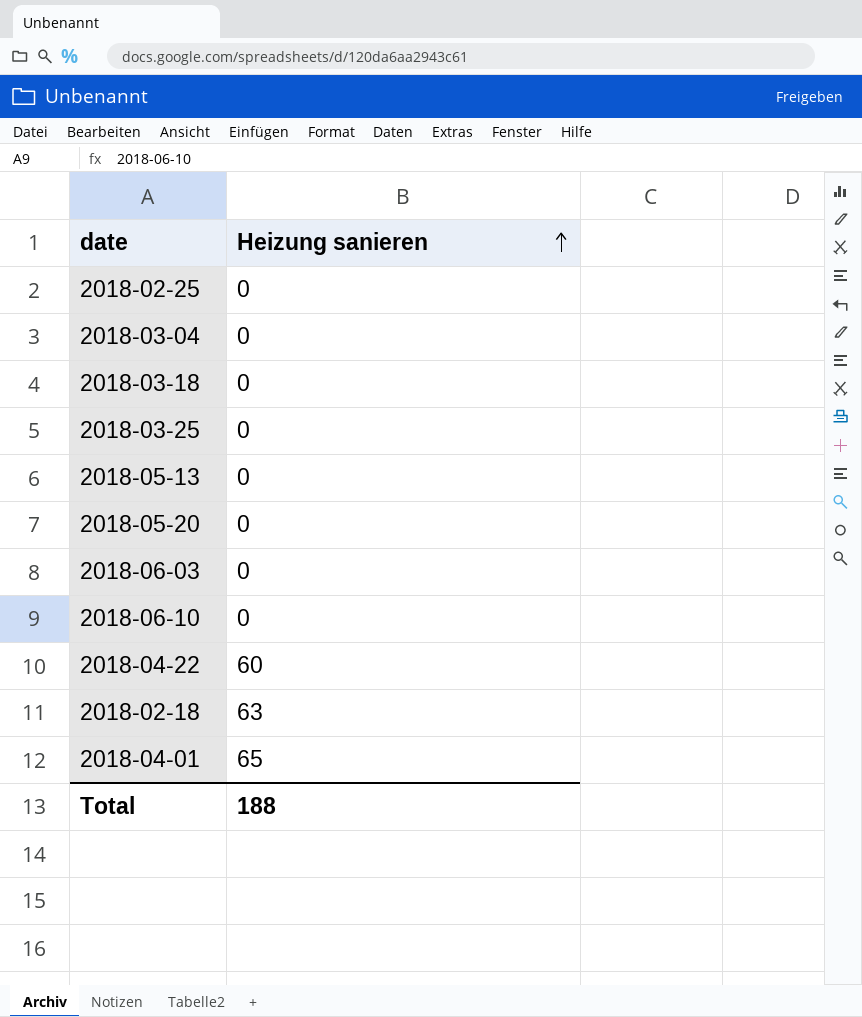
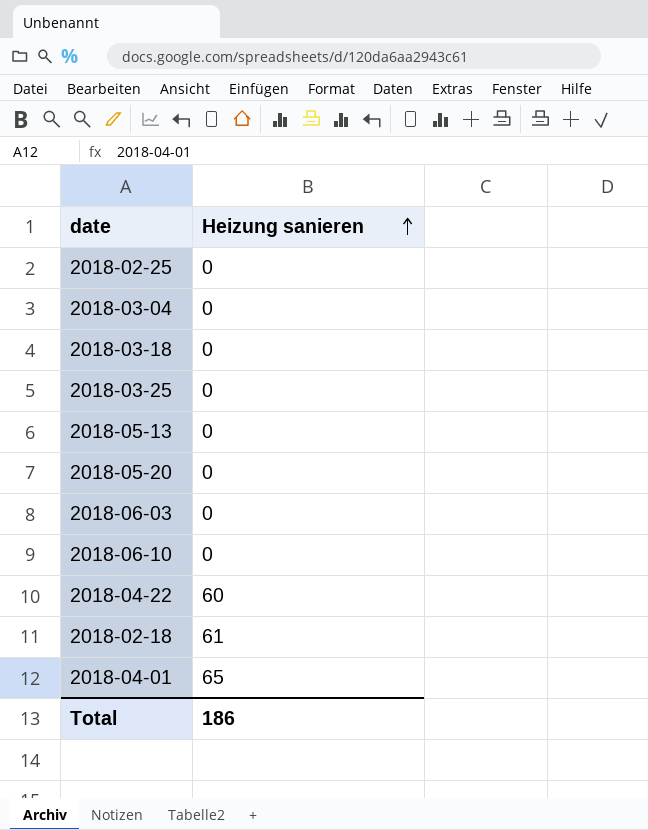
2018-02-18 | Heizung sanieren: 63 -> 61
Total | Heizung sanieren: 188 -> 186

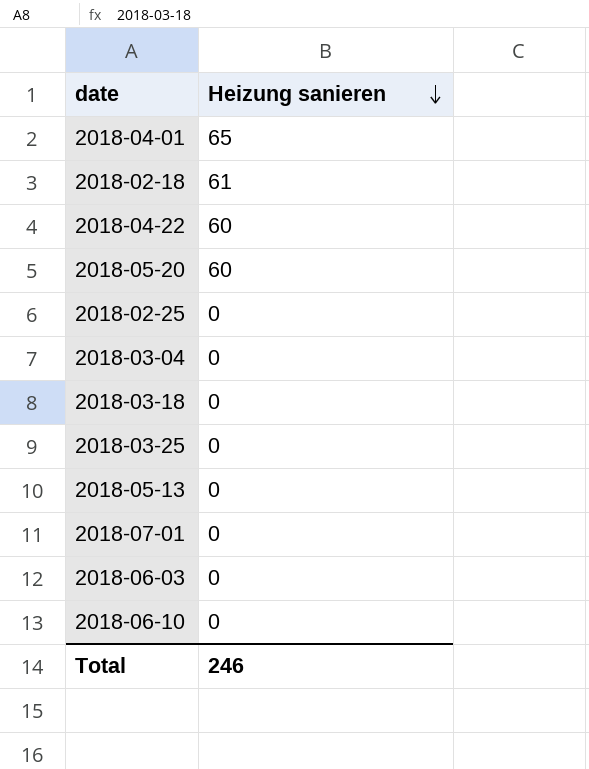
row order: Heizung sanieren ascending -> Heizung sanieren descending
2018-05-20 | Heizung sanieren: 0 -> 60
row 2018-07-01: none -> 0
Total | Heizung sanieren: 186 -> 246

